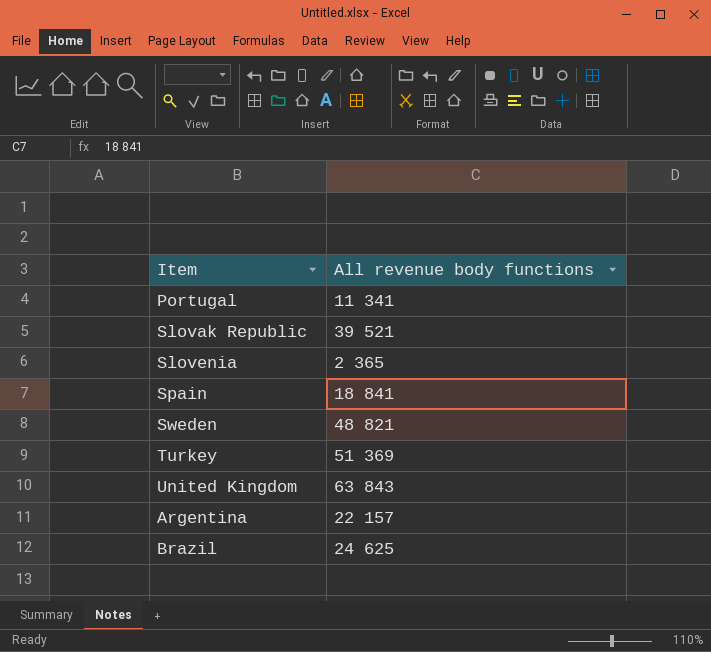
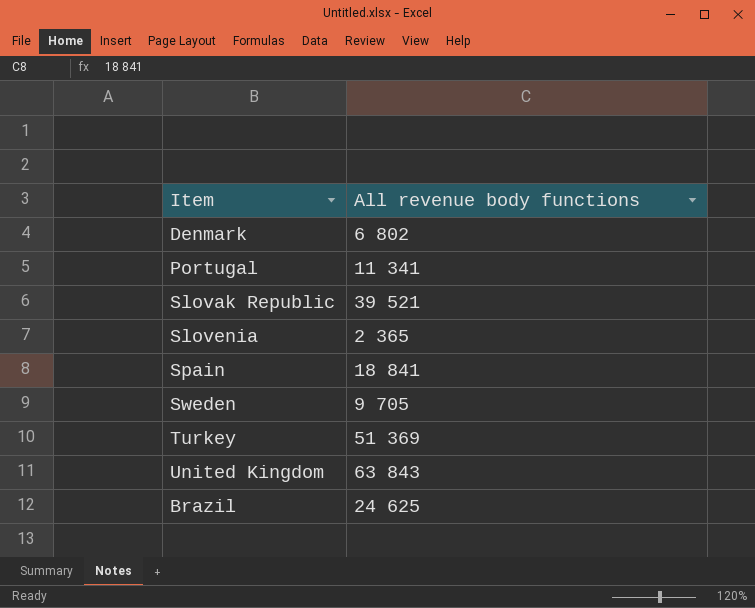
row Argentina: 22 157 -> none
row Denmark: none -> 6 802
Sweden | All revenue body functions: 48 821 -> 9 705

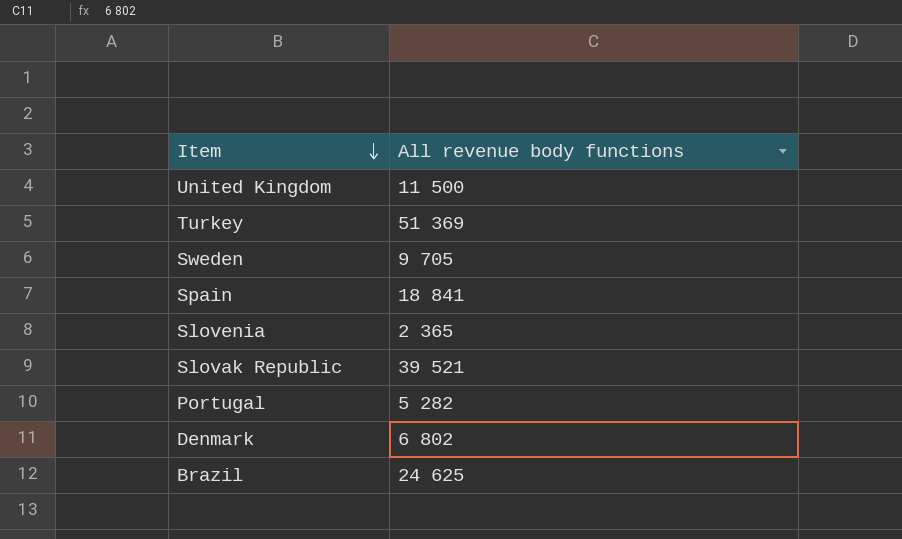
row order: none -> Item descending
United Kingdom | All revenue body functions: 63 843 -> 11 500
Portugal | All revenue body functions: 11 341 -> 5 282

